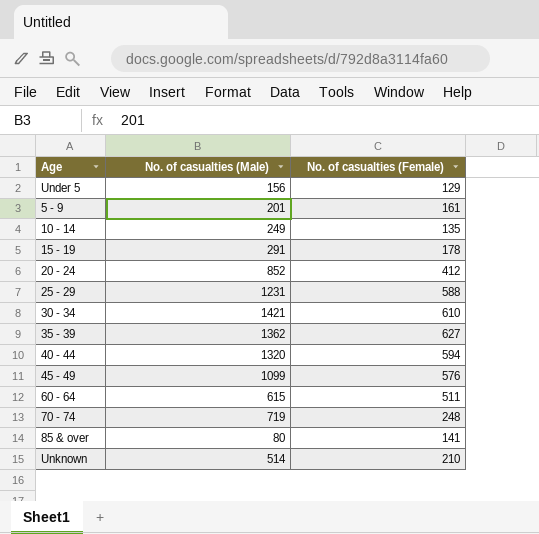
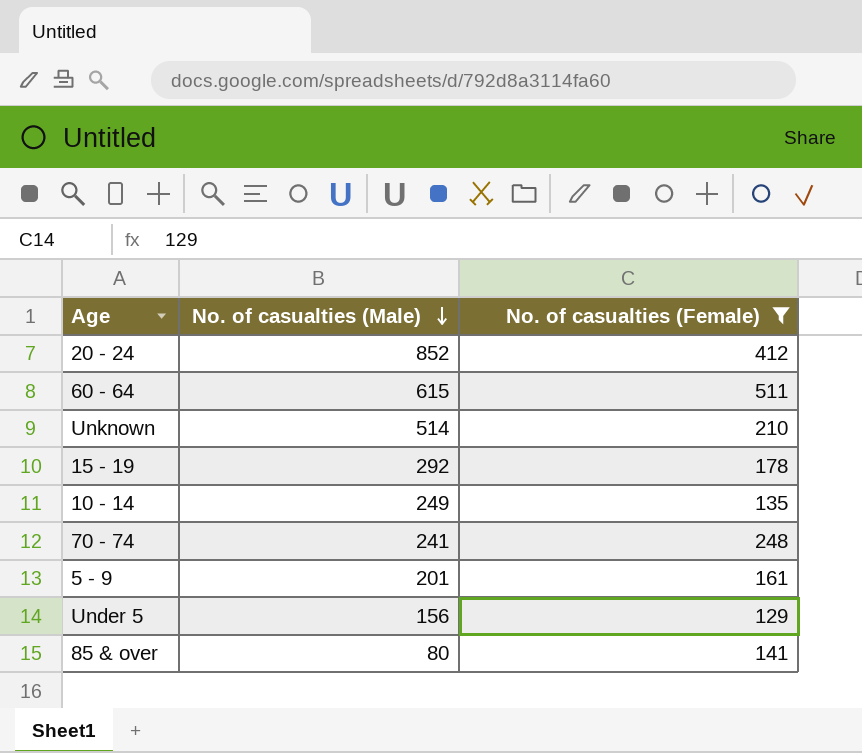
filter: none -> No. of casualties (Female) <= 511
row order: none -> No. of casualties (Male) descending
15 - 19 | No. of casualties (Male): 291 -> 292
70 - 74 | No. of casualties (Male): 719 -> 241

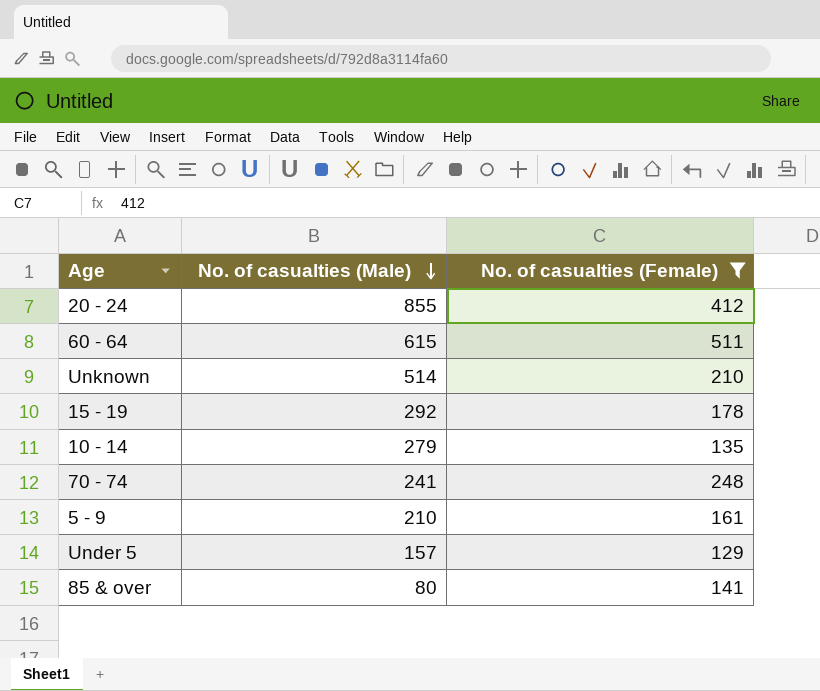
20 - 24 | No. of casualties (Male): 852 -> 855
10 - 14 | No. of casualties (Male): 249 -> 279
5 - 9 | No. of casualties (Male): 201 -> 210
Under 5 | No. of casualties (Male): 156 -> 157

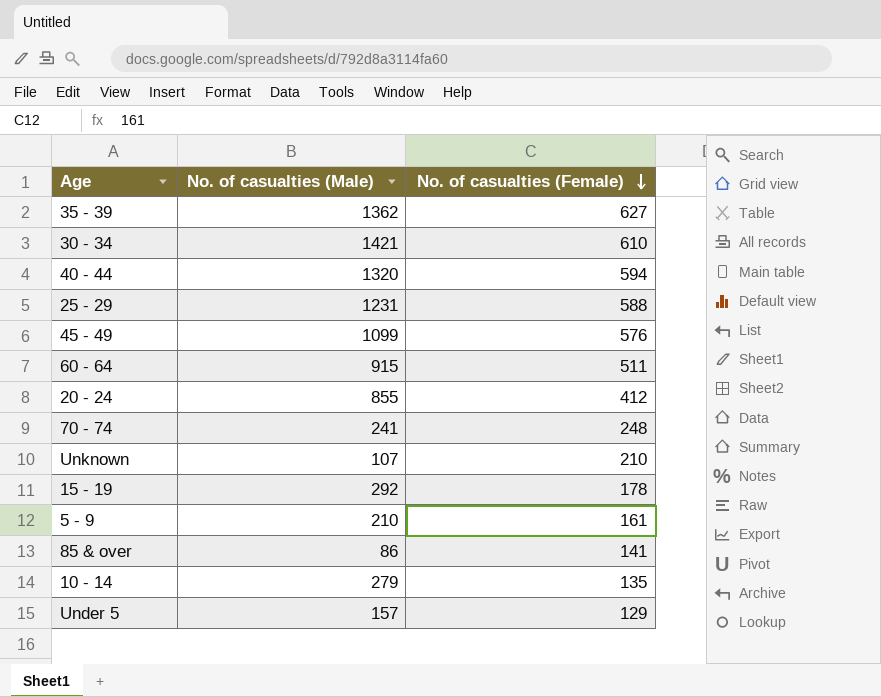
filter: No. of casualties (Female) <= 511 -> none
row order: No. of casualties (Male) descending -> No. of casualties (Female) descending
60 - 64 | No. of casualties (Male): 615 -> 915
Unknown | No. of casualties (Male): 514 -> 107
85 & over | No. of casualties (Male): 80 -> 86

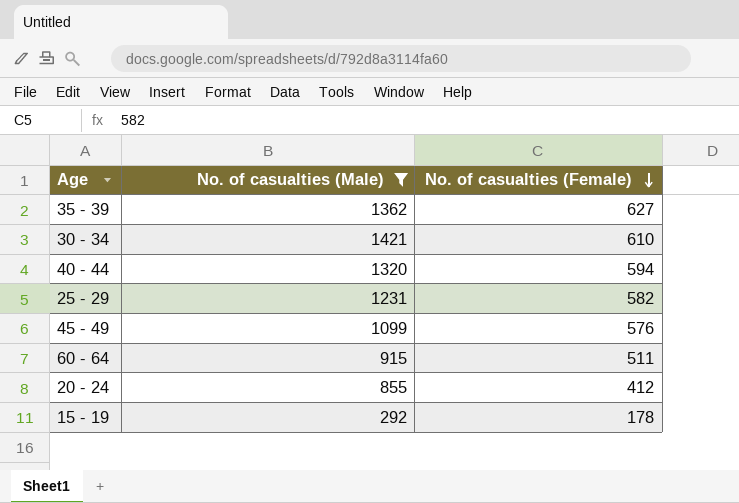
filter: none -> No. of casualties (Male) >= 292
25 - 29 | No. of casualties (Female): 588 -> 582

